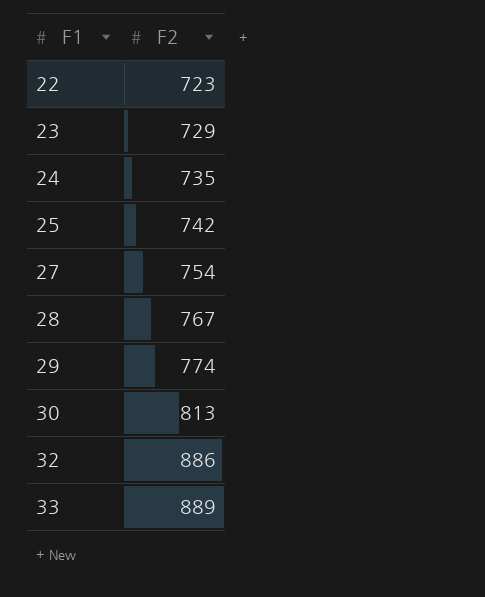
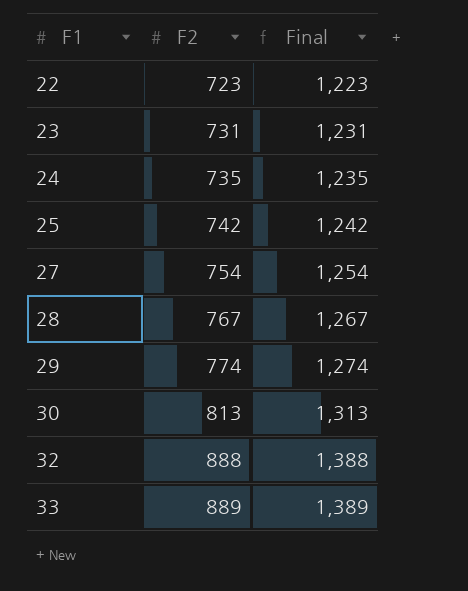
column Final | formula: none -> [F2] + 500
23 | F2: 729 -> 731
32 | F2: 886 -> 888

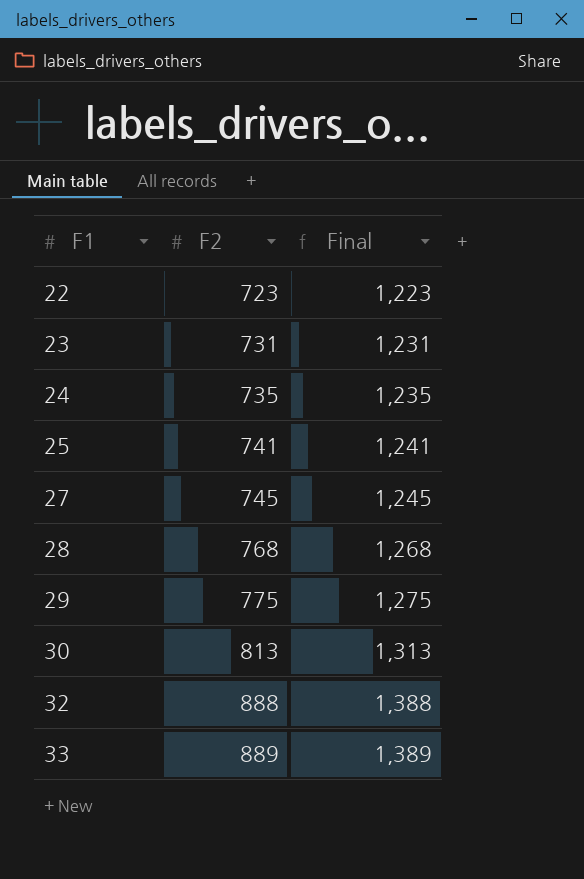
25 | F2: 742 -> 741
25 | Final: 1,242 -> 1,241
27 | F2: 754 -> 745
27 | Final: 1,254 -> 1,245
28 | F2: 767 -> 768
28 | Final: 1,267 -> 1,268
29 | F2: 774 -> 775
29 | Final: 1,274 -> 1,275

